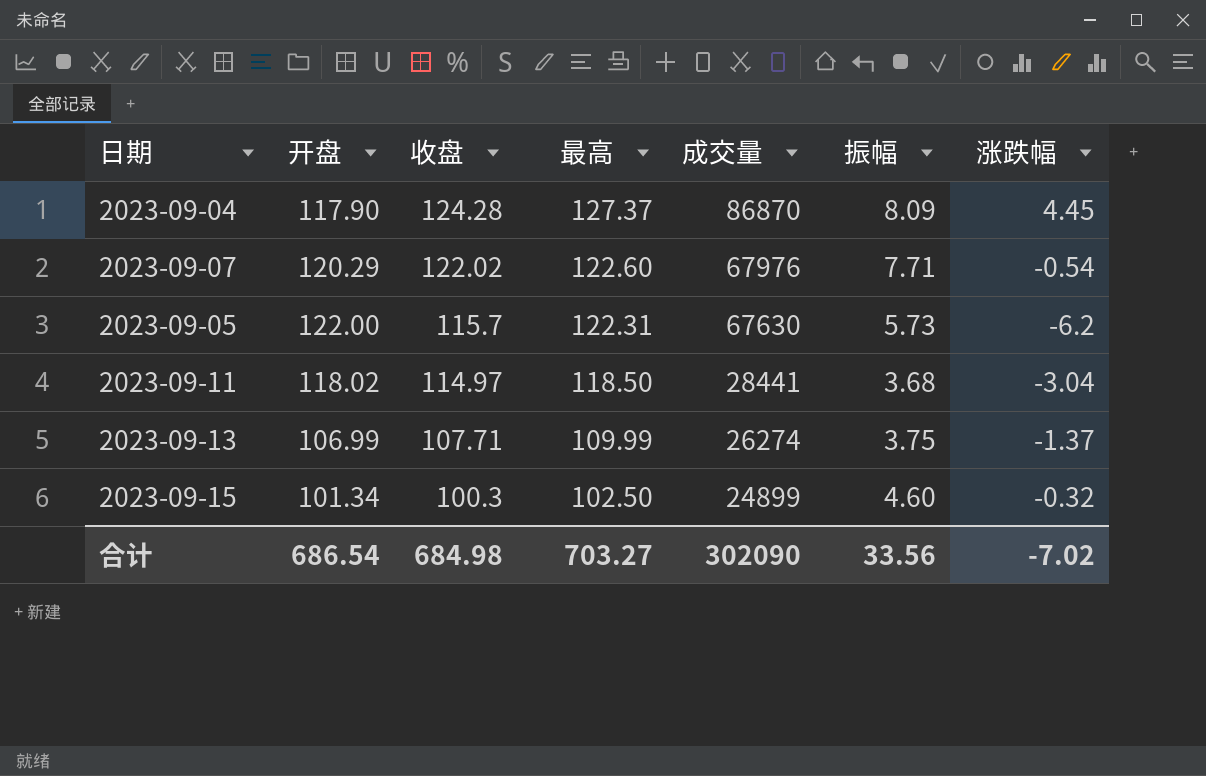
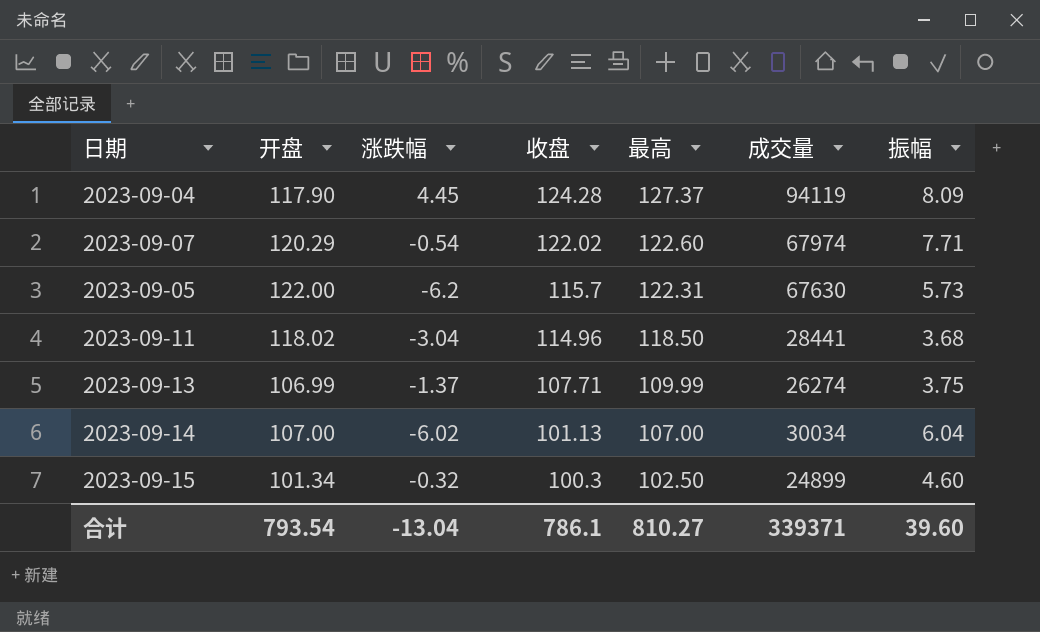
column 涨跌幅 | position: 7 -> 3
2023-09-04 | 成交量: 86870 -> 94119
2023-09-07 | 成交量: 67976 -> 67974
2023-09-11 | 收盘: 114.97 -> 114.96
row 2023-09-14: none -> 107.00 | -6.02 | 101.13 | 107.00 | 30034 | 6.04
合计 | 开盘: 686.54 -> 793.54
合计 | 涨跌幅: -7.02 -> -13.04
合计 | 收盘: 684.98 -> 786.1
合计 | 最高: 703.27 -> 810.27
合计 | 成交量: 302090 -> 339371
合计 | 振幅: 33.56 -> 39.60

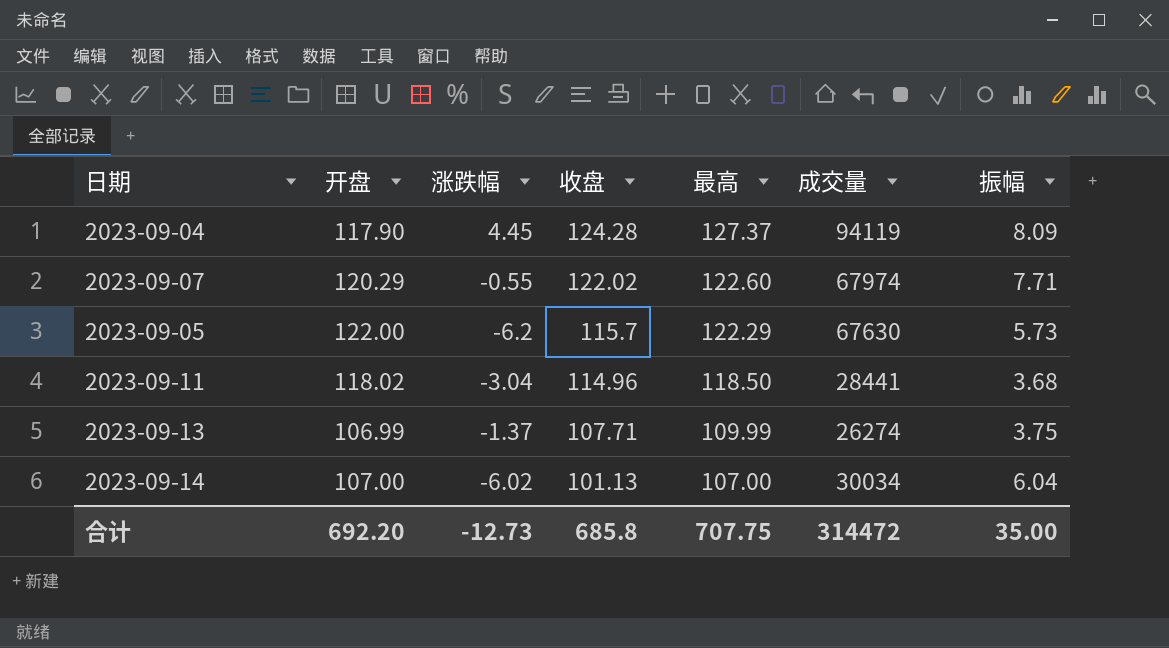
row 2023-09-15: 101.34 | -0.32 | 100.3 | 102.50 | 24899 | 4.60 -> none
2023-09-07 | 涨跌幅: -0.54 -> -0.55
2023-09-05 | 最高: 122.31 -> 122.29
合计 | 开盘: 793.54 -> 692.20
合计 | 涨跌幅: -13.04 -> -12.73
合计 | 收盘: 786.1 -> 685.8
合计 | 最高: 810.27 -> 707.75
合计 | 成交量: 339371 -> 314472
合计 | 振幅: 39.60 -> 35.00

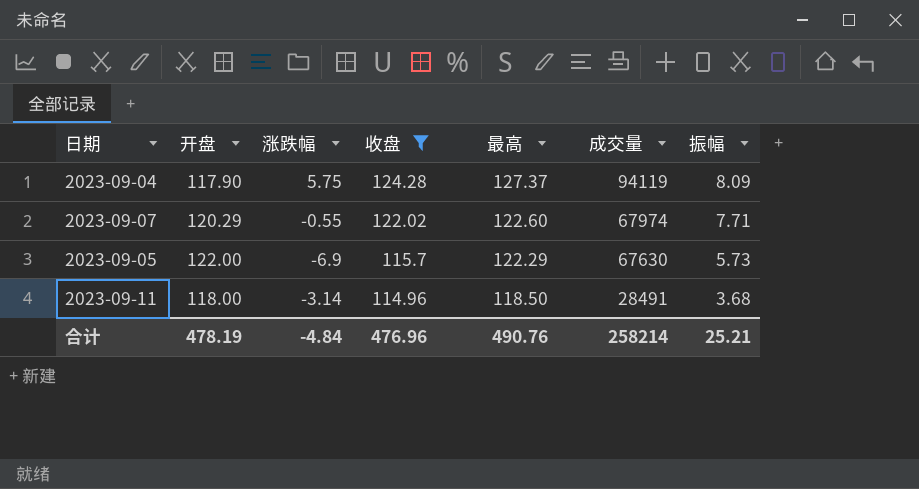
filter: none -> 收盘 >= 114.96
2023-09-04 | 涨跌幅: 4.45 -> 5.75
2023-09-05 | 涨跌幅: -6.2 -> -6.9
2023-09-11 | 开盘: 118.02 -> 118.00
2023-09-11 | 涨跌幅: -3.04 -> -3.14
2023-09-11 | 成交量: 28441 -> 28491
合计 | 开盘: 692.20 -> 478.19
合计 | 涨跌幅: -12.73 -> -4.84
合计 | 收盘: 685.8 -> 476.96
合计 | 最高: 707.75 -> 490.76
合计 | 成交量: 314472 -> 258214
合计 | 振幅: 35.00 -> 25.21

